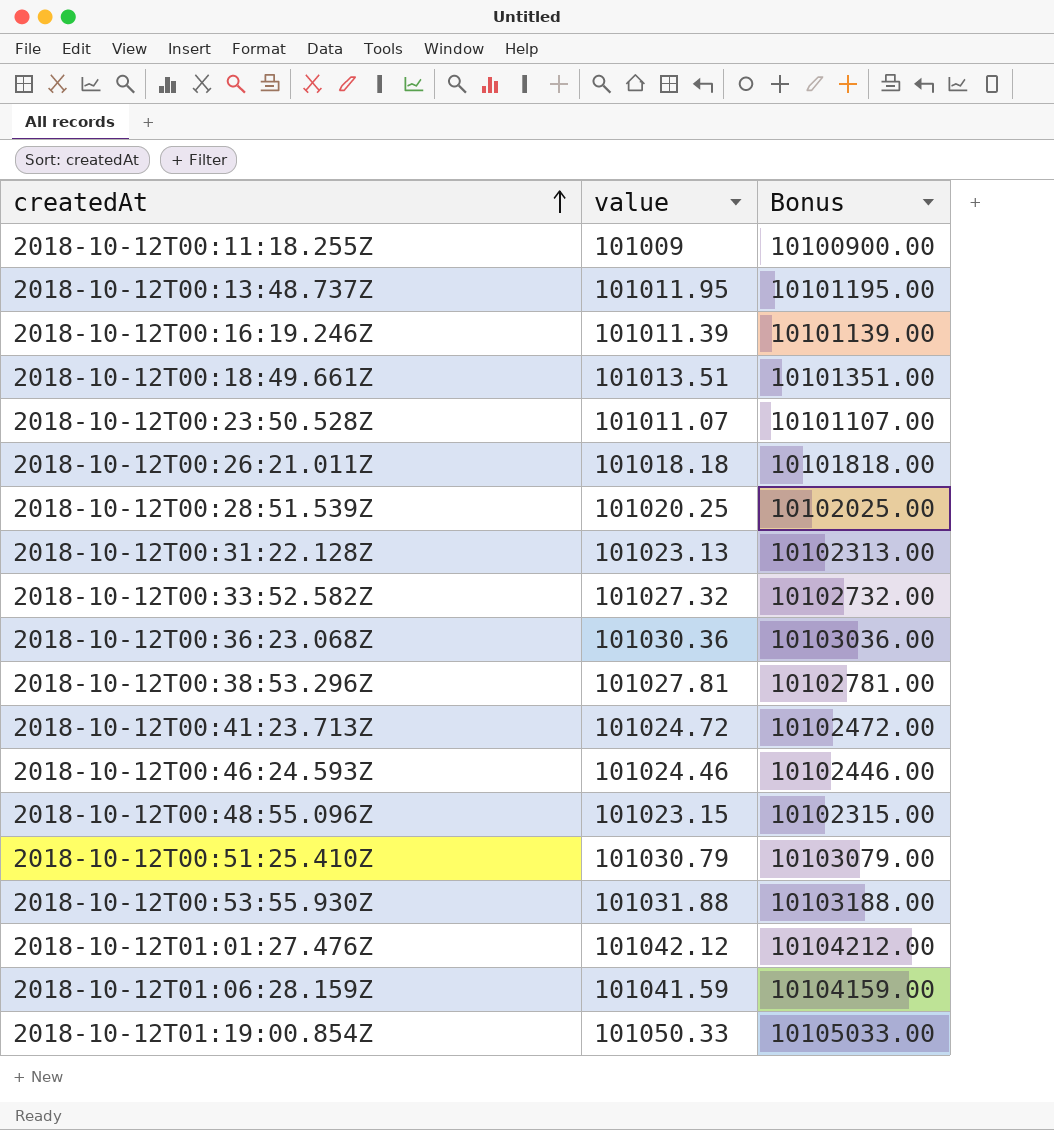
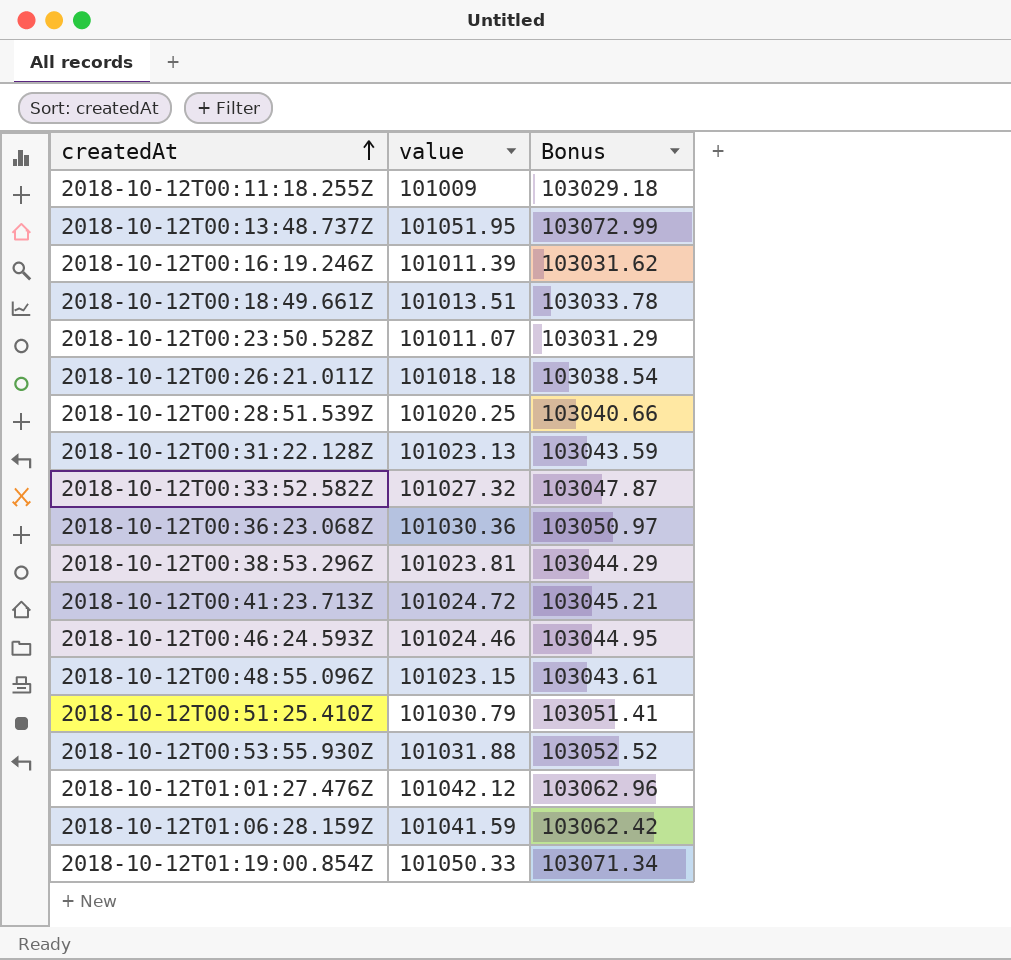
column Bonus | formula: [value] * 100 -> [value] * 1.02
2018-10-12T00:13:48.737Z | value: 101011.95 -> 101051.95
2018-10-12T00:38:53.296Z | value: 101027.81 -> 101023.81

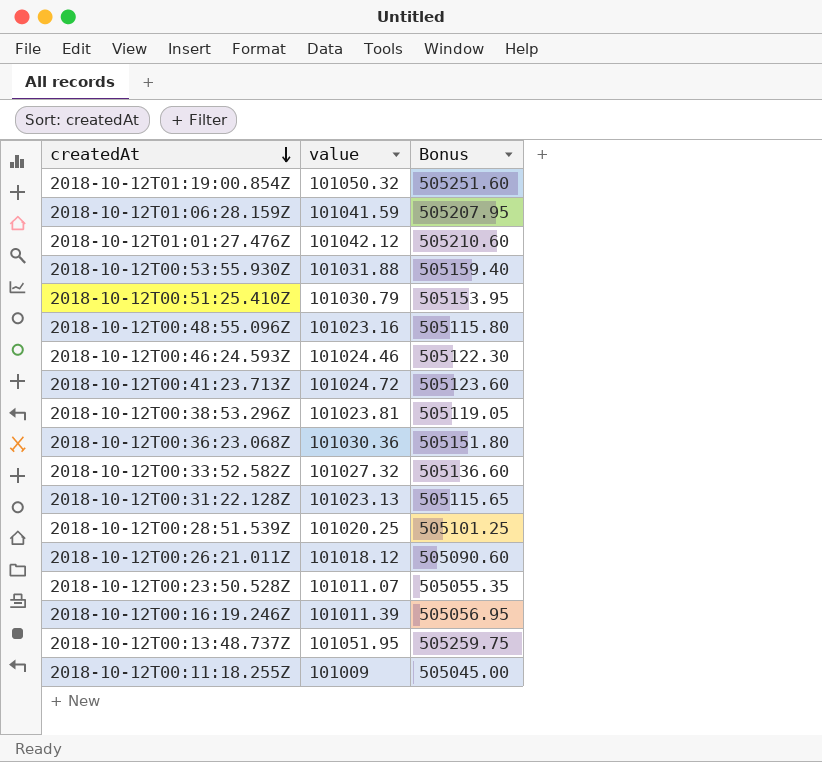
row order: createdAt ascending -> createdAt descending
column Bonus | formula: [value] * 1.02 -> [value] * 5
row 2018-10-12T00:18:49.661Z: 101013.51 | 103033.78 -> none
2018-10-12T01:19:00.854Z | value: 101050.33 -> 101050.32
2018-10-12T00:48:55.096Z | value: 101023.15 -> 101023.16
2018-10-12T00:26:21.011Z | value: 101018.18 -> 101018.12

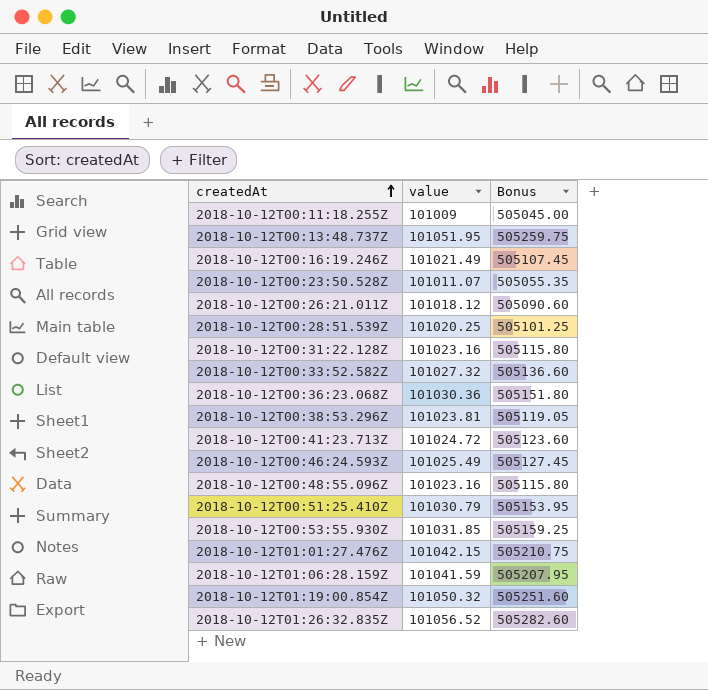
row order: createdAt descending -> createdAt ascending
2018-10-12T00:16:19.246Z | value: 101011.39 -> 101021.49
2018-10-12T00:16:19.246Z | Bonus: 505056.95 -> 505107.45
2018-10-12T00:31:22.128Z | value: 101023.13 -> 101023.16
2018-10-12T00:31:22.128Z | Bonus: 505115.65 -> 505115.80
2018-10-12T00:46:24.593Z | value: 101024.46 -> 101025.49
2018-10-12T00:46:24.593Z | Bonus: 505122.30 -> 505127.45
2018-10-12T00:53:55.930Z | value: 101031.88 -> 101031.85
2018-10-12T00:53:55.930Z | Bonus: 505159.40 -> 505159.25
2018-10-12T01:01:27.476Z | value: 101042.12 -> 101042.15
2018-10-12T01:01:27.476Z | Bonus: 505210.60 -> 505210.75
row 2018-10-12T01:26:32.835Z: none -> 101056.52 | 505282.60

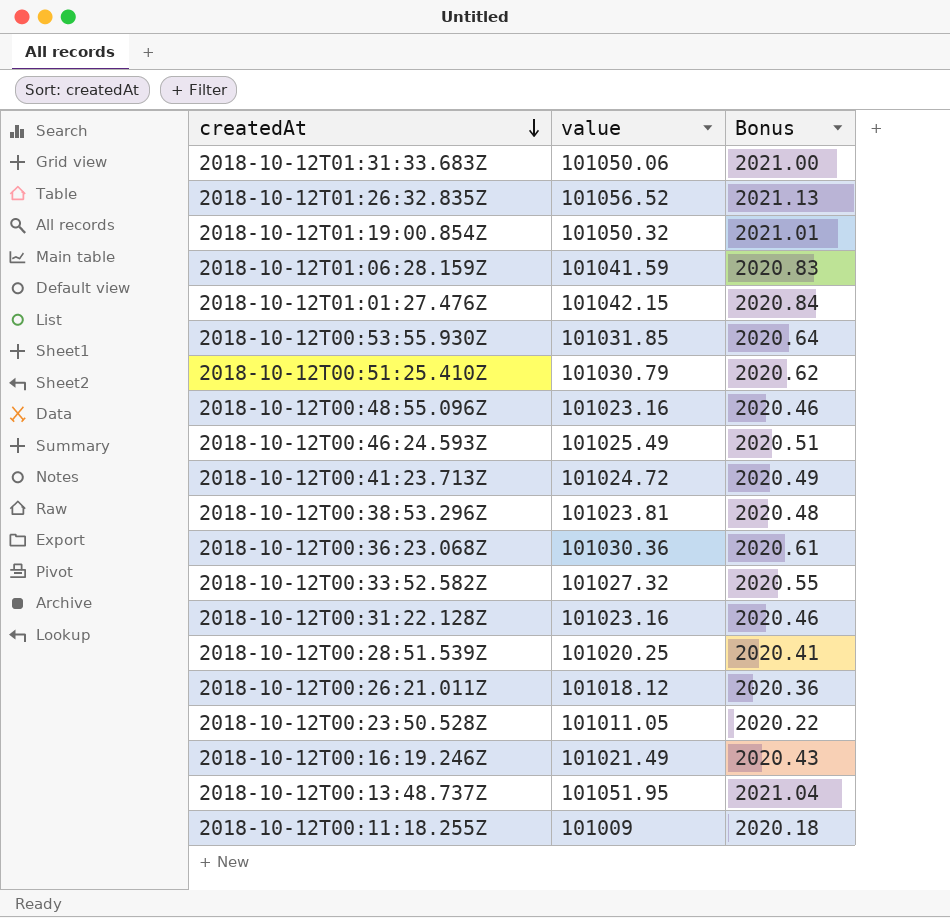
row order: createdAt ascending -> createdAt descending
column Bonus | formula: [value] * 5 -> [value] * 0.02
row 2018-10-12T01:31:33.683Z: none -> 101050.06 | 2021.00
2018-10-12T00:23:50.528Z | value: 101011.07 -> 101011.05

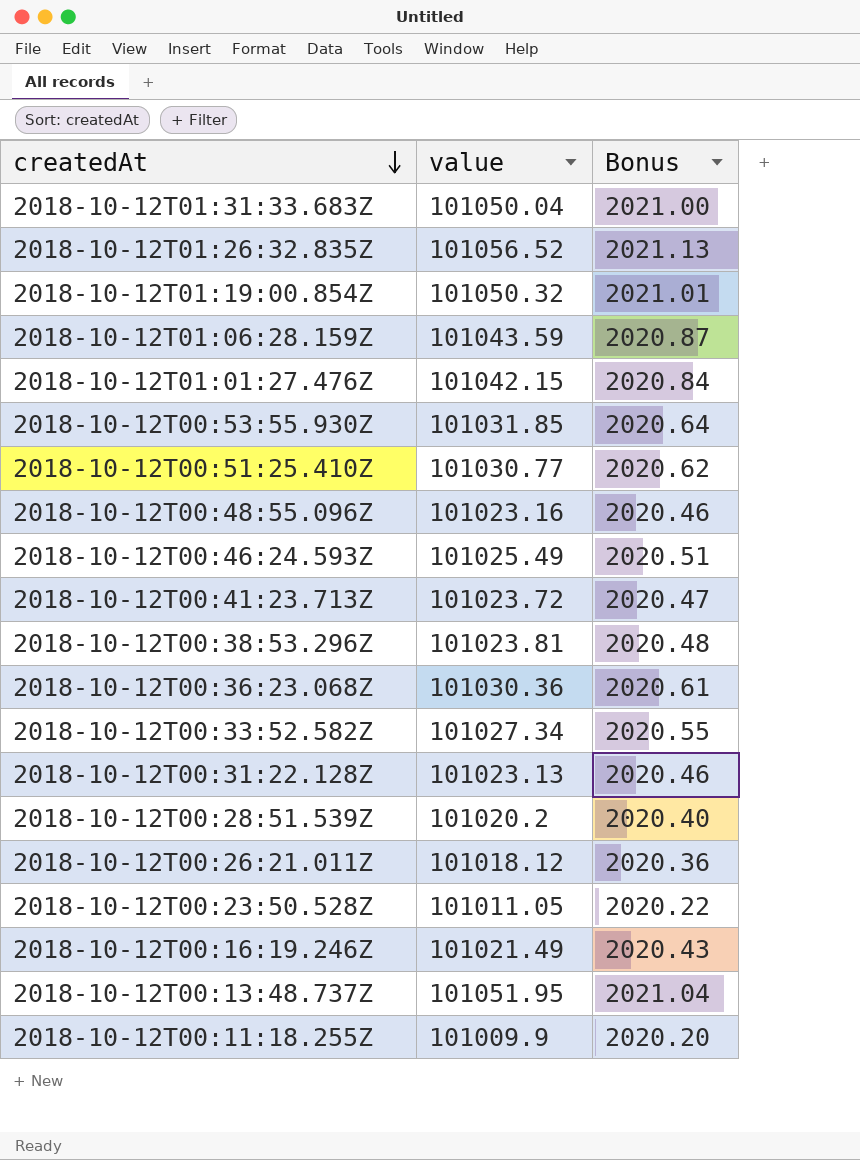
2018-10-12T01:31:33.683Z | value: 101050.06 -> 101050.04
2018-10-12T01:06:28.159Z | value: 101041.59 -> 101043.59
2018-10-12T01:06:28.159Z | Bonus: 2020.83 -> 2020.87
2018-10-12T00:51:25.410Z | value: 101030.79 -> 101030.77
2018-10-12T00:41:23.713Z | value: 101024.72 -> 101023.72
2018-10-12T00:41:23.713Z | Bonus: 2020.49 -> 2020.47
2018-10-12T00:33:52.582Z | value: 101027.32 -> 101027.34
2018-10-12T00:31:22.128Z | value: 101023.16 -> 101023.13
2018-10-12T00:28:51.539Z | value: 101020.25 -> 101020.2
2018-10-12T00:28:51.539Z | Bonus: 2020.41 -> 2020.40
2018-10-12T00:11:18.255Z | value: 101009 -> 101009.9
2018-10-12T00:11:18.255Z | Bonus: 2020.18 -> 2020.20

